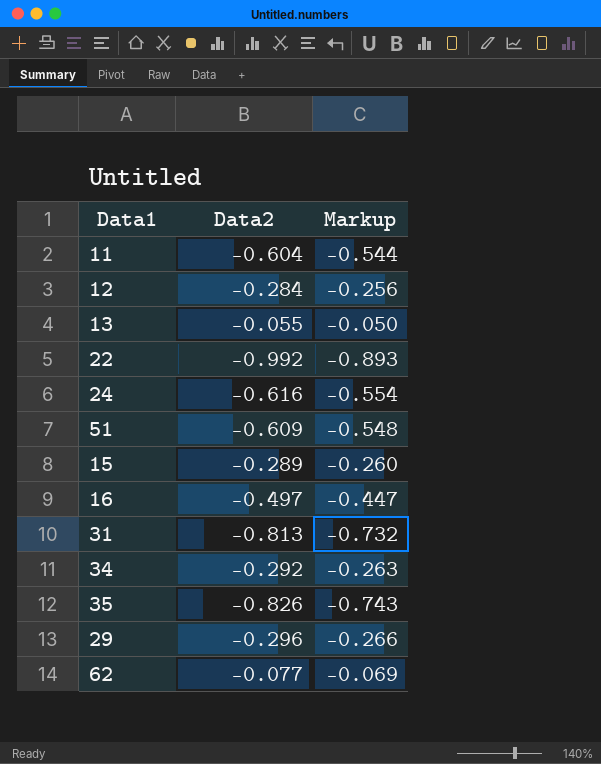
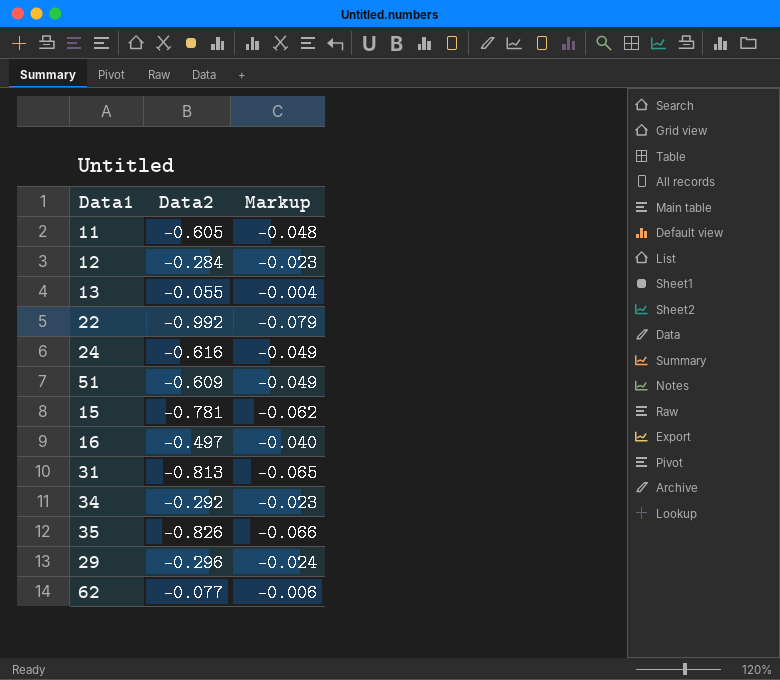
column Markup | formula: [Data2] * 0.9 -> [Data2] * 0.08
11 | Data2: -0.604 -> -0.605
15 | Data2: -0.289 -> -0.781

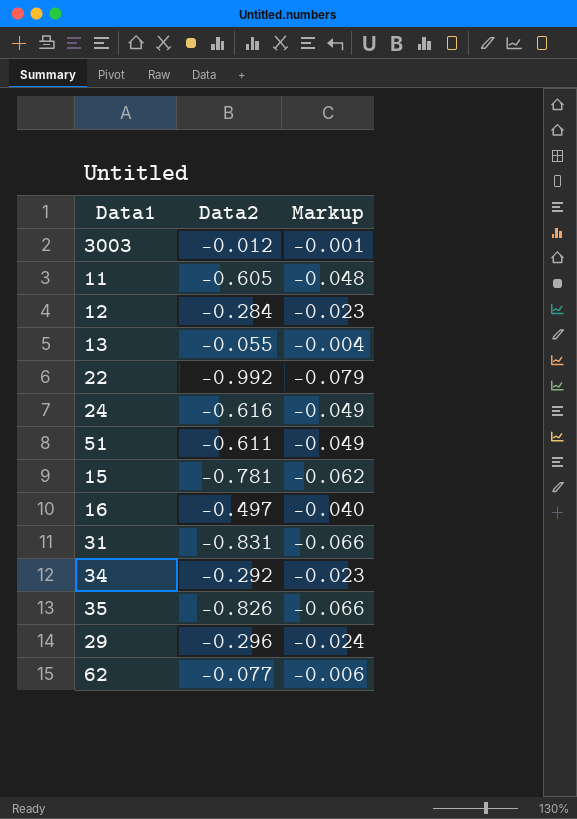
row 3003: none -> -0.012 | -0.001
51 | Data2: -0.609 -> -0.611
31 | Data2: -0.813 -> -0.831
31 | Markup: -0.065 -> -0.066

